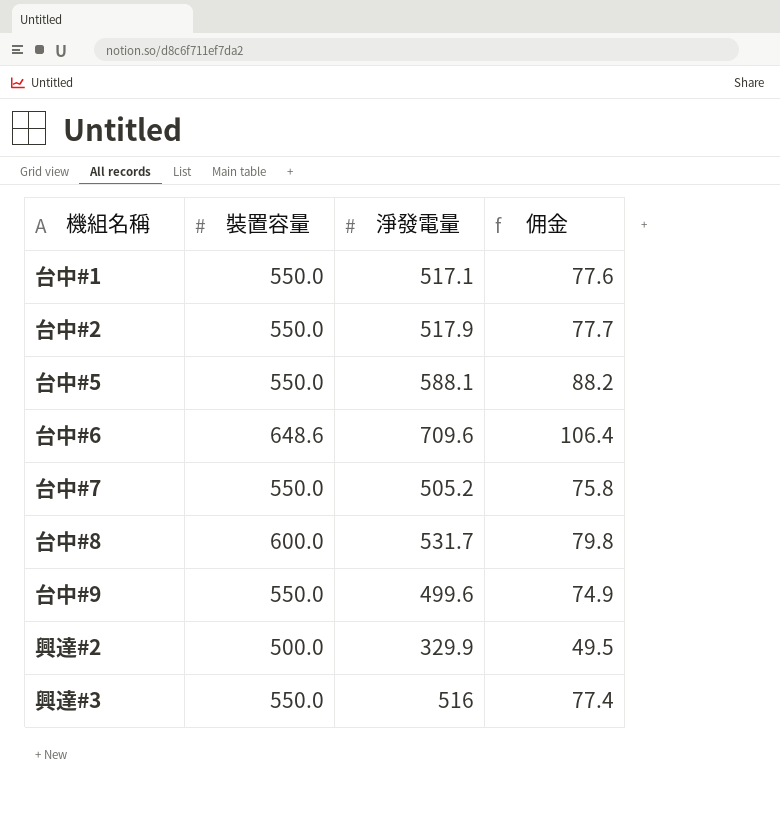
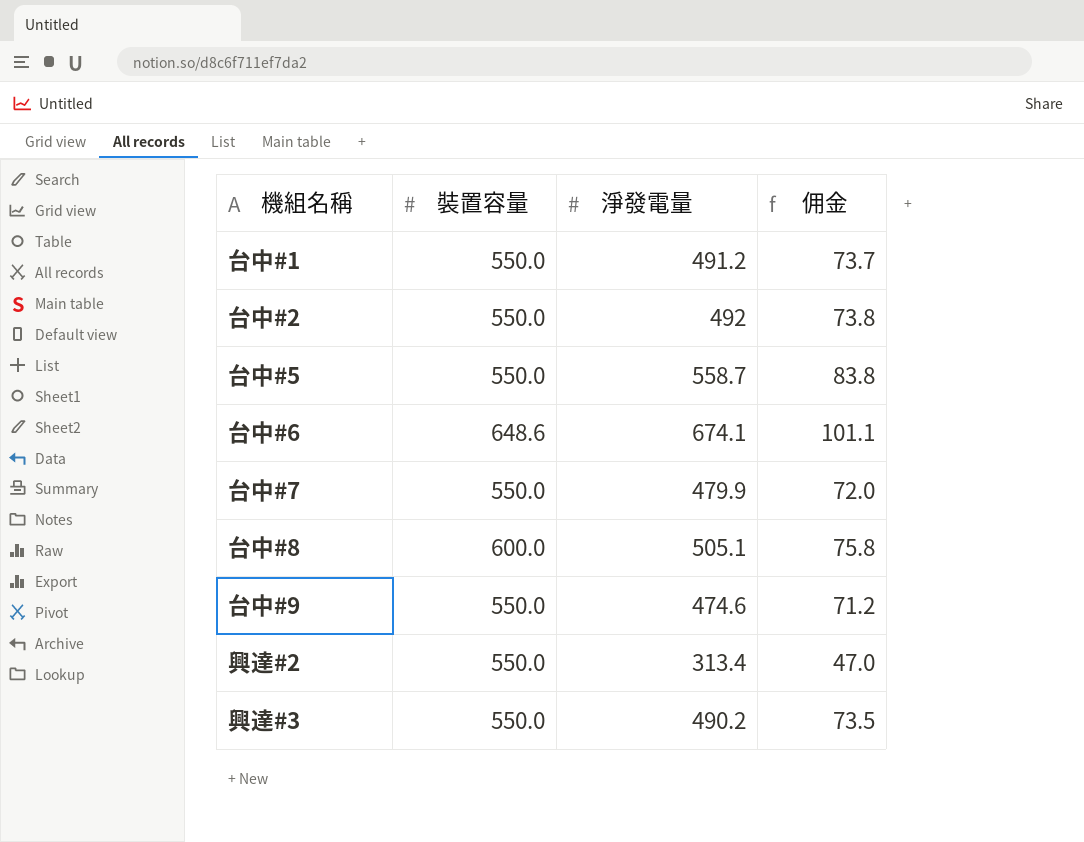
台中#1 | 淨發電量: 517.1 -> 491.2
台中#1 | 佣金: 77.6 -> 73.7
台中#2 | 淨發電量: 517.9 -> 492
台中#2 | 佣金: 77.7 -> 73.8
台中#5 | 淨發電量: 588.1 -> 558.7
台中#5 | 佣金: 88.2 -> 83.8
台中#6 | 淨發電量: 709.6 -> 674.1
台中#6 | 佣金: 106.4 -> 101.1
台中#7 | 淨發電量: 505.2 -> 479.9
台中#7 | 佣金: 75.8 -> 72.0
台中#8 | 淨發電量: 531.7 -> 505.1
台中#8 | 佣金: 79.8 -> 75.8
台中#9 | 淨發電量: 499.6 -> 474.6
台中#9 | 佣金: 74.9 -> 71.2
興達#2 | 裝置容量: 500.0 -> 550.0
興達#2 | 淨發電量: 329.9 -> 313.4
興達#2 | 佣金: 49.5 -> 47.0
興達#3 | 淨發電量: 516 -> 490.2
興達#3 | 佣金: 77.4 -> 73.5

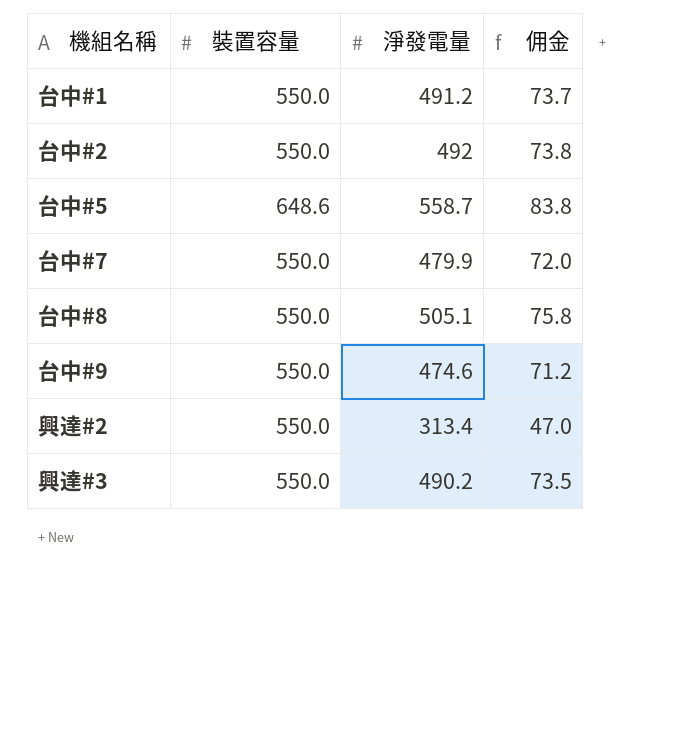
row 台中#6: 648.6 | 674.1 | 101.1 -> none
台中#5 | 裝置容量: 550.0 -> 648.6
台中#8 | 裝置容量: 600.0 -> 550.0

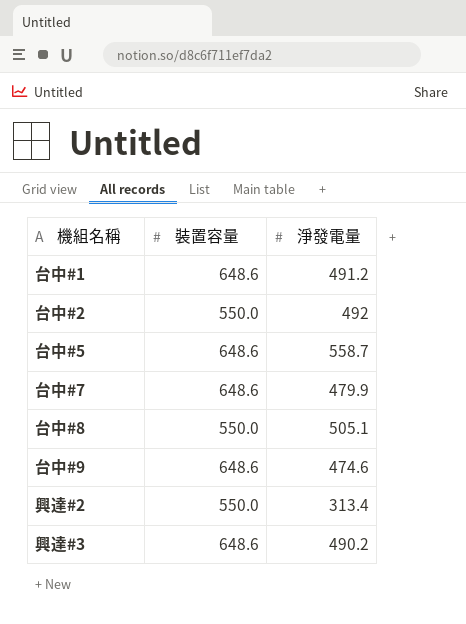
column 佣金 | formula: [淨發電量] * 0.15 -> none
台中#1 | 裝置容量: 550.0 -> 648.6
台中#7 | 裝置容量: 550.0 -> 648.6
台中#9 | 裝置容量: 550.0 -> 648.6
興達#3 | 裝置容量: 550.0 -> 648.6

